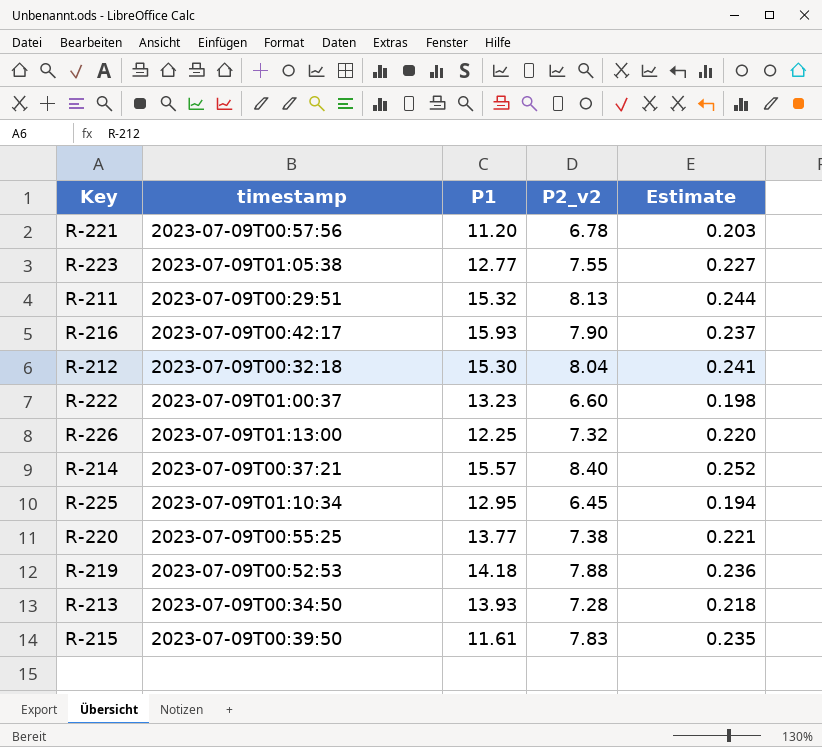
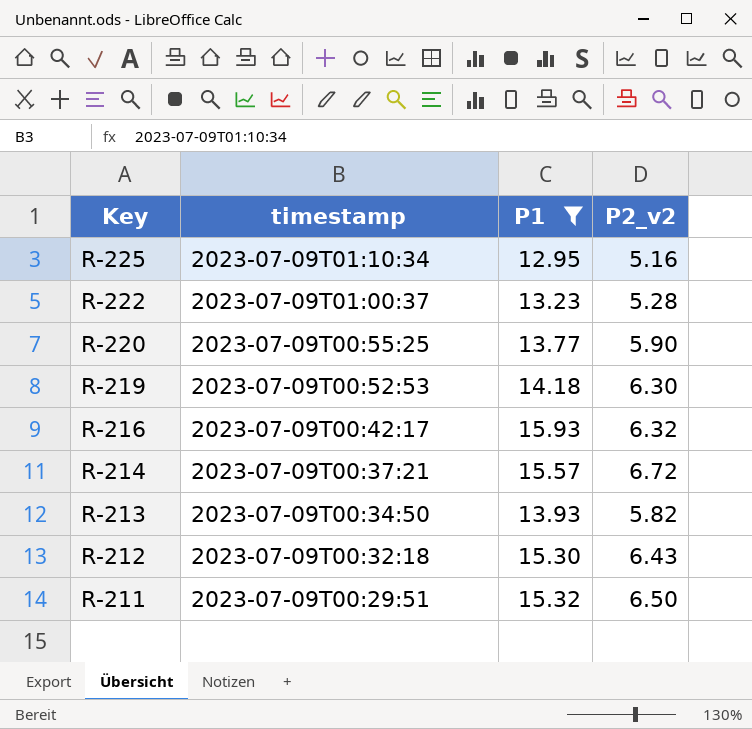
filter: none -> P1 >= 12.95
row order: none -> Key descending
column Estimate | formula: [P2_v2] * 0.03 -> none
R-225 | P2_v2: 6.45 -> 5.16
R-222 | P2_v2: 6.60 -> 5.28
R-220 | P2_v2: 7.38 -> 5.90
R-219 | P2_v2: 7.88 -> 6.30
R-216 | P2_v2: 7.90 -> 6.32
R-214 | P2_v2: 8.40 -> 6.72
R-213 | P2_v2: 7.28 -> 5.82
R-212 | P2_v2: 8.04 -> 6.43
R-211 | P2_v2: 8.13 -> 6.50

